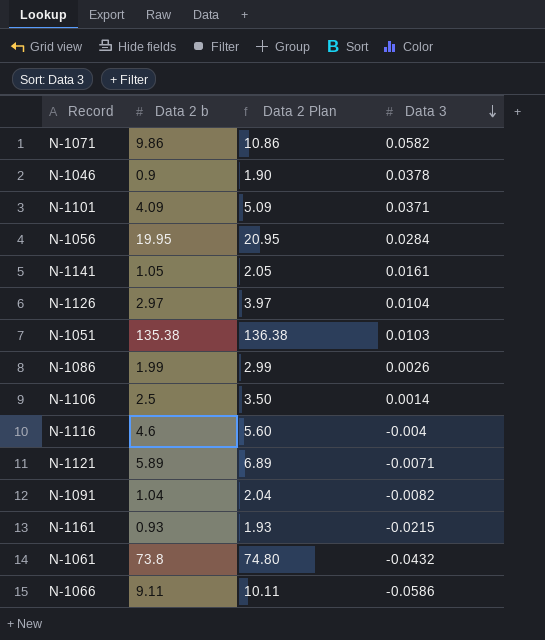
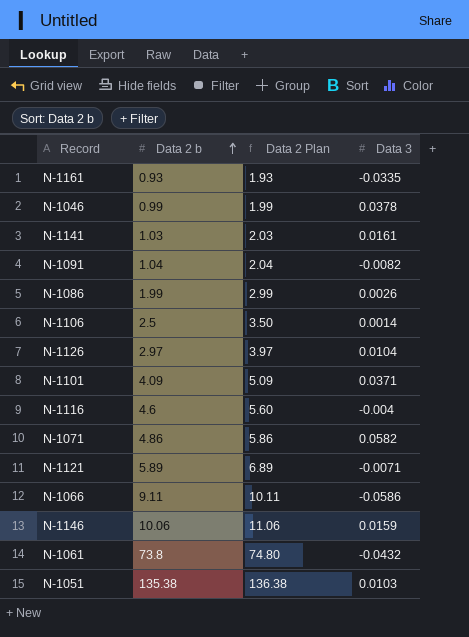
row order: Data 3 descending -> Data 2 b ascending
row N-1056: 19.95 | 20.95 | 0.0284 -> none
N-1161 | Data 3: -0.0215 -> -0.0335
N-1046 | Data 2 b: 0.9 -> 0.99
N-1046 | Data 2 Plan: 1.90 -> 1.99
N-1141 | Data 2 b: 1.05 -> 1.03
N-1141 | Data 2 Plan: 2.05 -> 2.03
N-1071 | Data 2 b: 9.86 -> 4.86
N-1071 | Data 2 Plan: 10.86 -> 5.86
row N-1146: none -> 10.06 | 11.06 | 0.0159

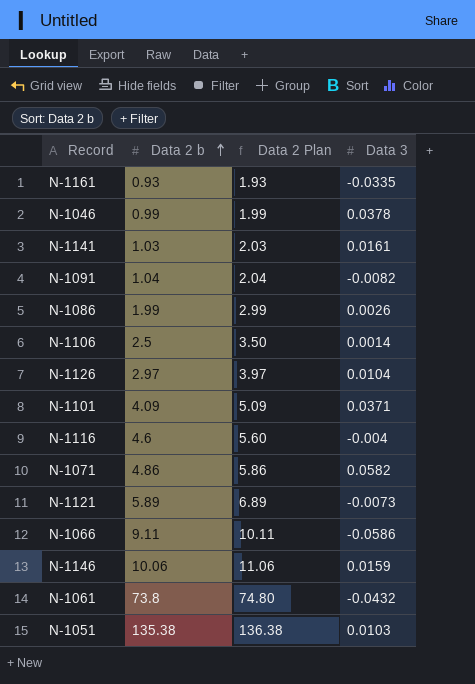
N-1121 | Data 3: -0.0071 -> -0.0073

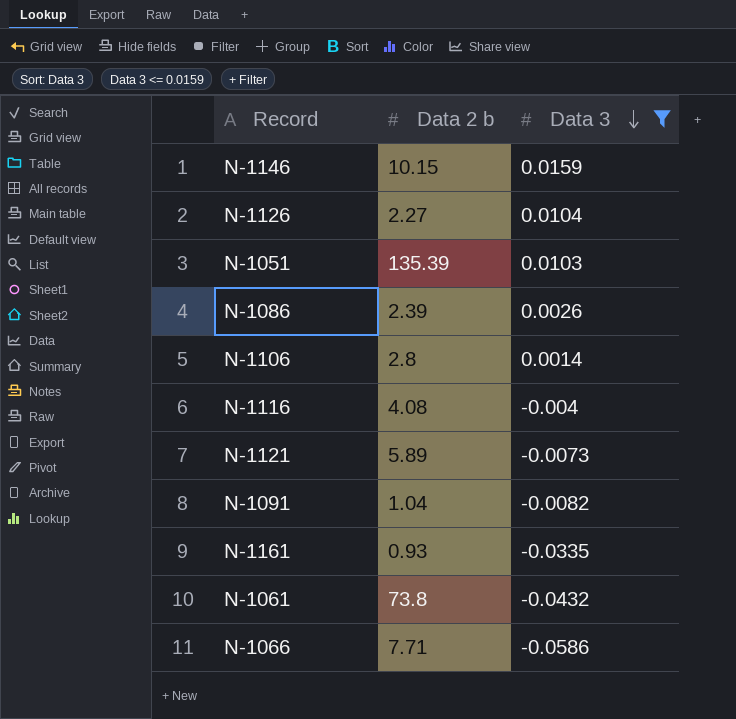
filter: none -> Data 3 <= 0.0159
row order: Data 2 b ascending -> Data 3 descending
column Data 2 Plan | formula: [Data 2 b] + 1 -> none
N-1146 | Data 2 b: 10.06 -> 10.15
N-1126 | Data 2 b: 2.97 -> 2.27
N-1051 | Data 2 b: 135.38 -> 135.39
N-1086 | Data 2 b: 1.99 -> 2.39
N-1106 | Data 2 b: 2.5 -> 2.8
N-1116 | Data 2 b: 4.6 -> 4.08
N-1066 | Data 2 b: 9.11 -> 7.71

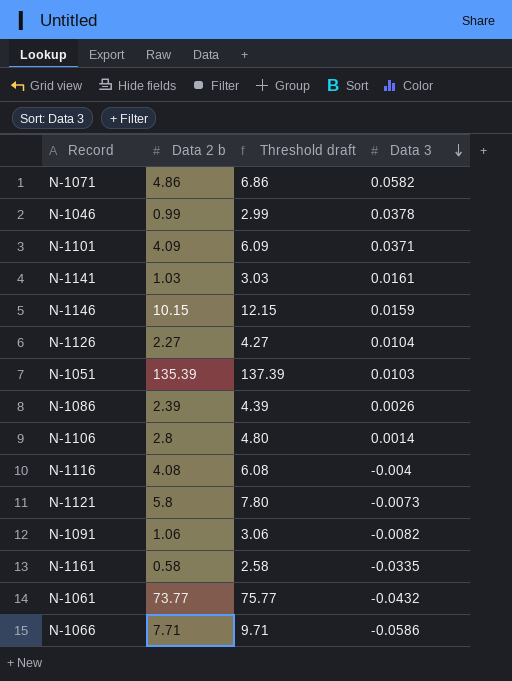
filter: Data 3 <= 0.0159 -> none
column Threshold draft | formula: none -> [Data 2 b] + 2
N-1121 | Data 2 b: 5.89 -> 5.8
N-1091 | Data 2 b: 1.04 -> 1.06
N-1161 | Data 2 b: 0.93 -> 0.58
N-1061 | Data 2 b: 73.8 -> 73.77

